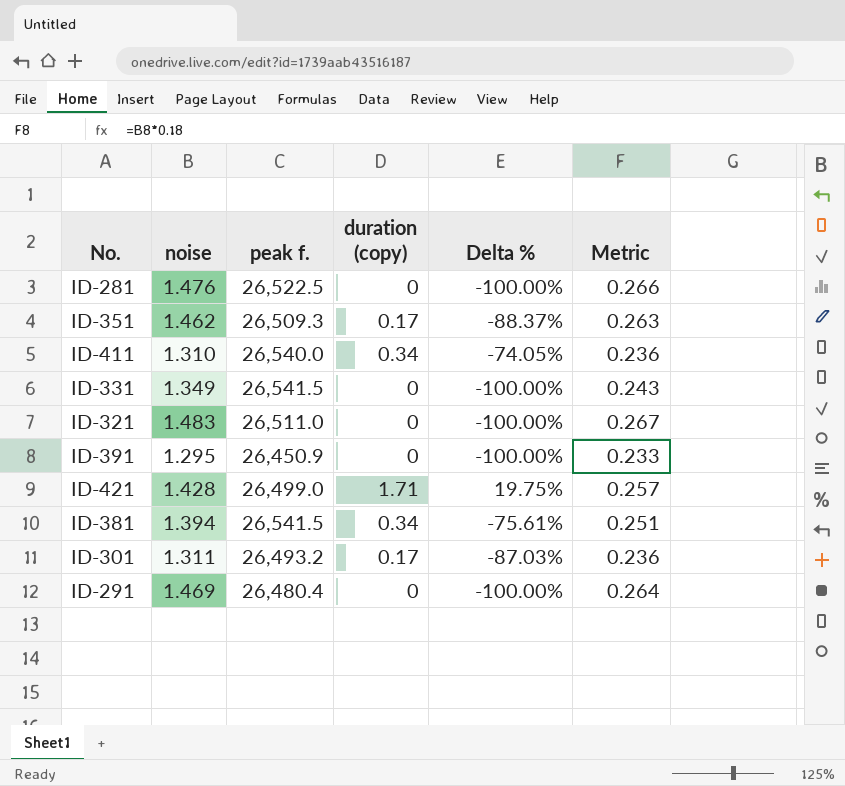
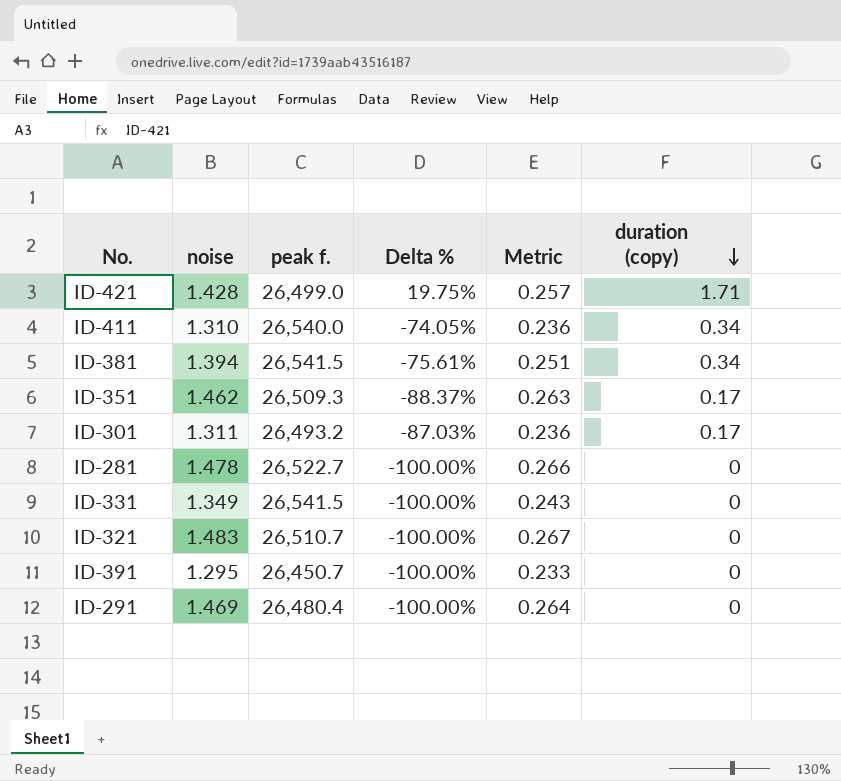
row order: none -> duration (copy) descending
column duration (copy) | position: 4 -> 6
ID-281 | noise: 1.476 -> 1.478
ID-281 | peak f.: 26,522.5 -> 26,522.7
ID-321 | peak f.: 26,511.0 -> 26,510.7
ID-391 | peak f.: 26,450.9 -> 26,450.7

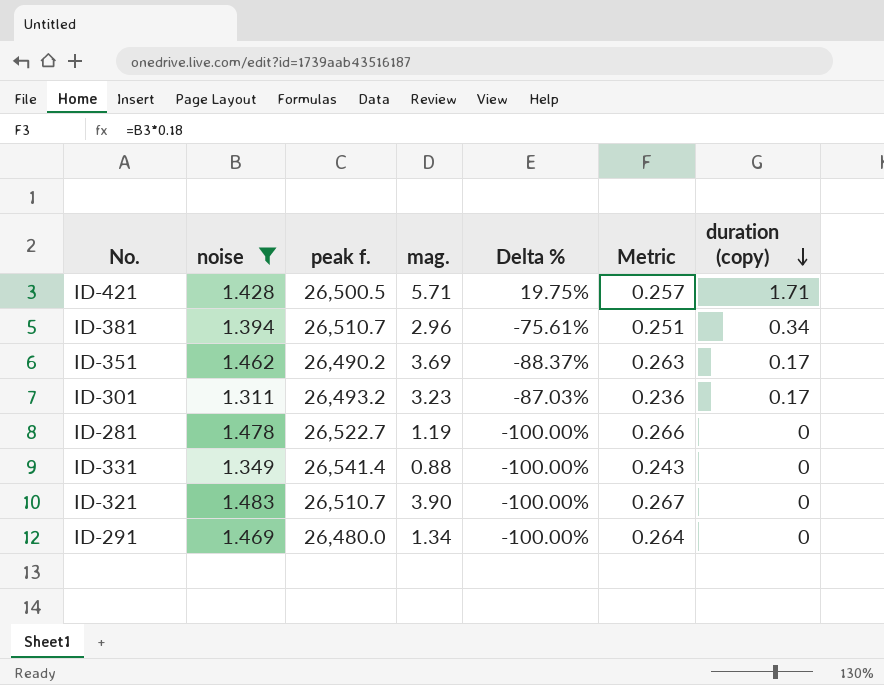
filter: none -> noise >= 1.311
column mag. | position: none -> 4
ID-421 | peak f.: 26,499.0 -> 26,500.5
ID-381 | peak f.: 26,541.5 -> 26,510.7
ID-351 | peak f.: 26,509.3 -> 26,490.2
ID-331 | peak f.: 26,541.5 -> 26,541.4
ID-291 | peak f.: 26,480.4 -> 26,480.0

